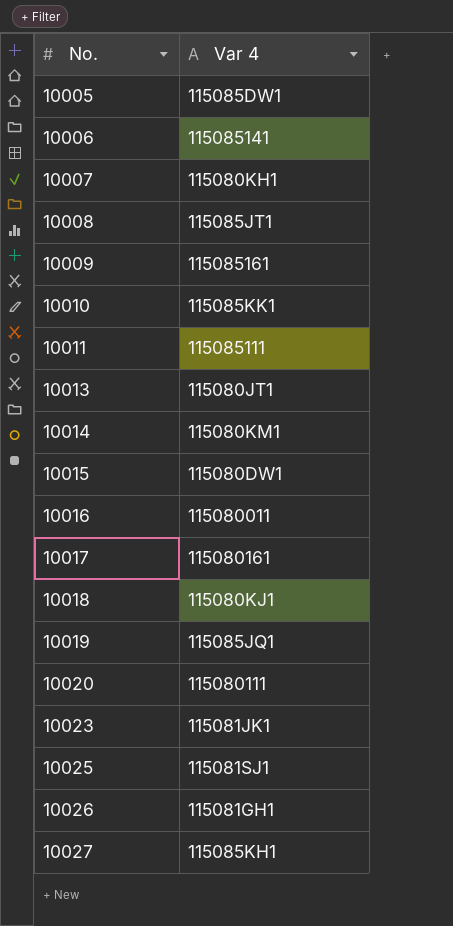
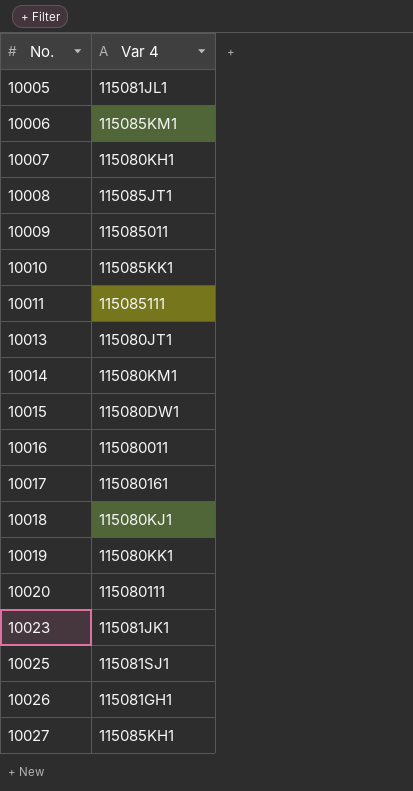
10005 | Var 4: 115085DW1 -> 115081JL1
10006 | Var 4: 115085141 -> 115085KM1
10009 | Var 4: 115085161 -> 115085011
10019 | Var 4: 115085JQ1 -> 115080KK1

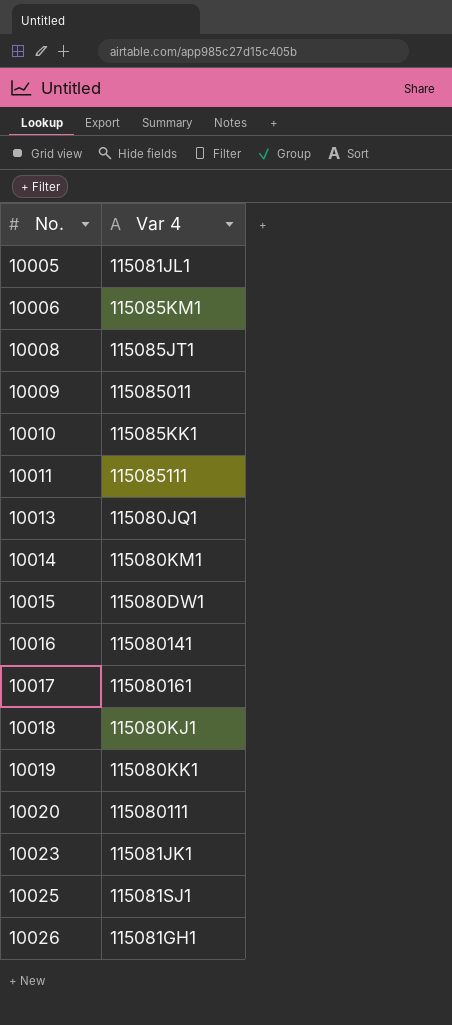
row 10007: 115080KH1 -> none
row 10027: 115085KH1 -> none
10013 | Var 4: 115080JT1 -> 115080JQ1
10016 | Var 4: 115080011 -> 115080141

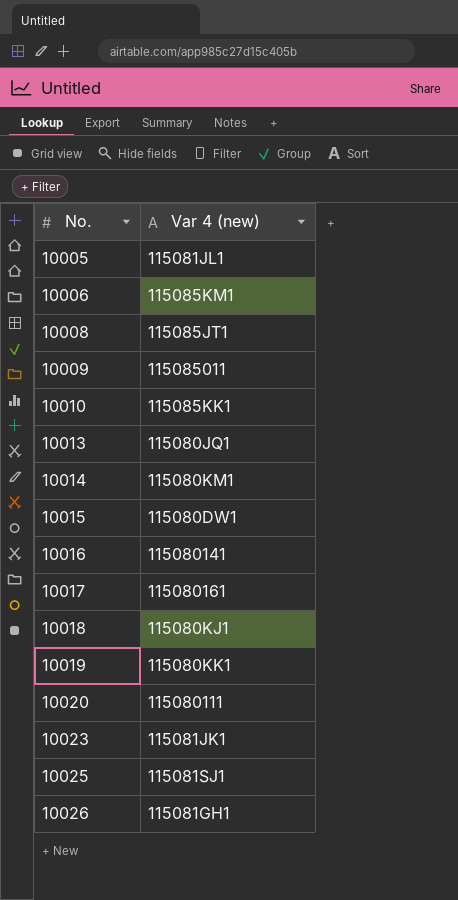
column name: Var 4 -> Var 4 (new)
row 10011: 115085111 -> none

